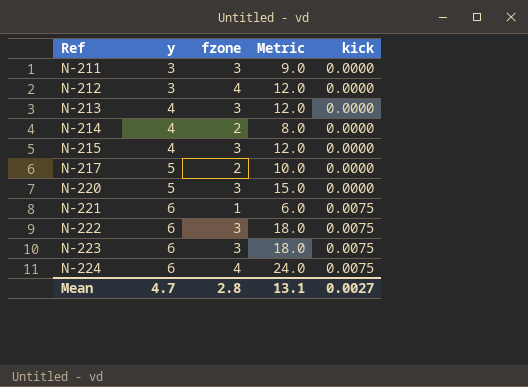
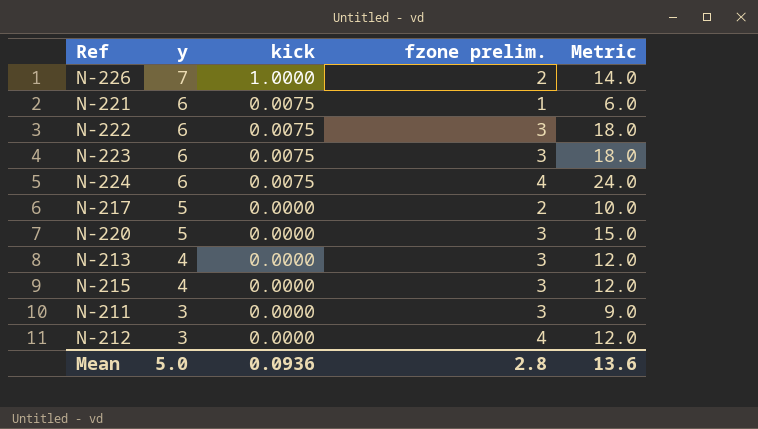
row order: Ref ascending -> y descending
column kick | position: 5 -> 3
column name: fzone -> fzone prelim.
row N-214: 4 | 2 | 8.0 | 0.0000 -> none
row N-226: none -> 7 | 1.0000 | 2 | 14.0
Mean | y: 4.7 -> 5.0
Mean | kick: 0.0027 -> 0.0936
Mean | Metric: 13.1 -> 13.6

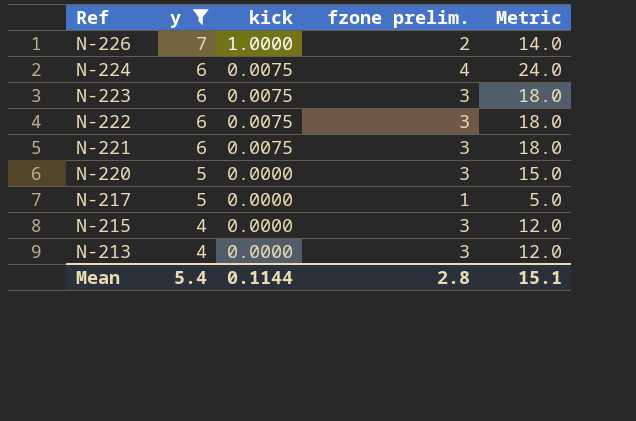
filter: none -> y != 3
row order: y descending -> Ref descending
N-221 | fzone prelim.: 1 -> 3
N-221 | Metric: 6.0 -> 18.0
N-217 | fzone prelim.: 2 -> 1
N-217 | Metric: 10.0 -> 5.0
Mean | y: 5.0 -> 5.4
Mean | kick: 0.0936 -> 0.1144
Mean | Metric: 13.6 -> 15.1

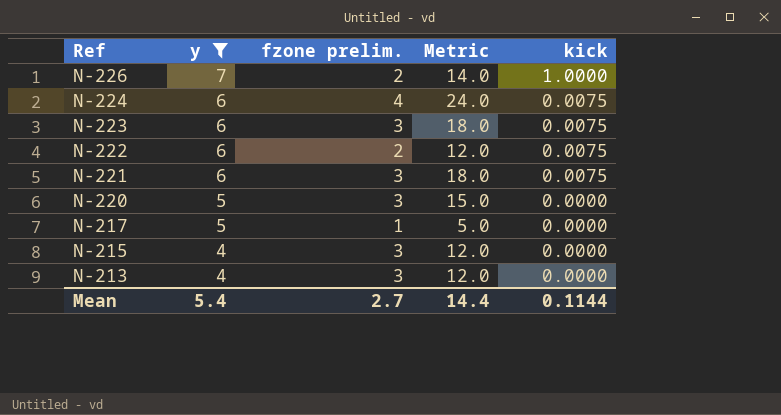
column kick | position: 3 -> 5
N-222 | fzone prelim.: 3 -> 2
N-222 | Metric: 18.0 -> 12.0
Mean | fzone prelim.: 2.8 -> 2.7
Mean | Metric: 15.1 -> 14.4

